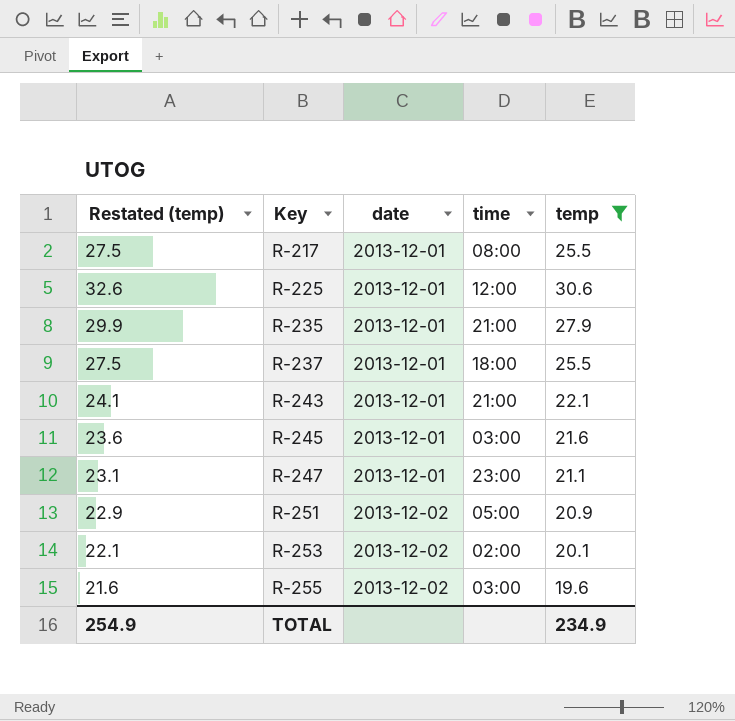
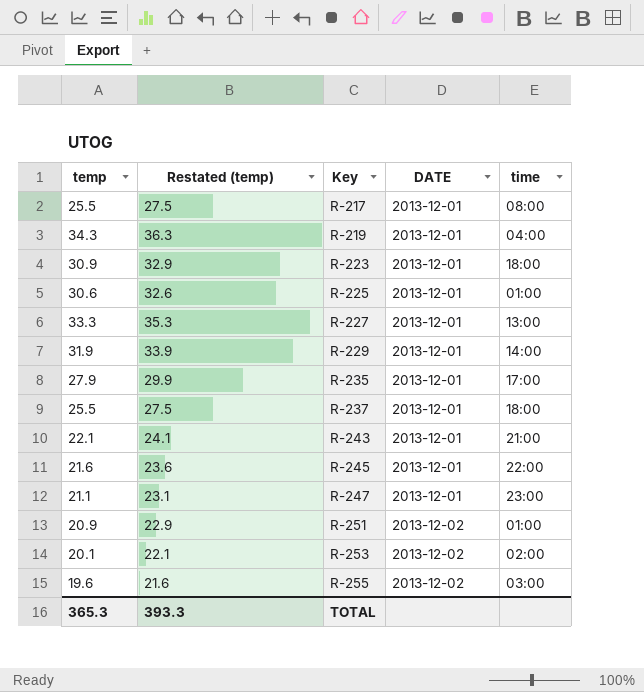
filter: temp <= 30.6 -> none
column temp | position: 5 -> 1
column name: date -> DATE
R-225 | time: 12:00 -> 01:00
R-235 | time: 21:00 -> 17:00
R-245 | time: 03:00 -> 22:00
R-251 | time: 05:00 -> 01:00
TOTAL | temp: 234.9 -> 365.3
TOTAL | Restated (temp): 254.9 -> 393.3

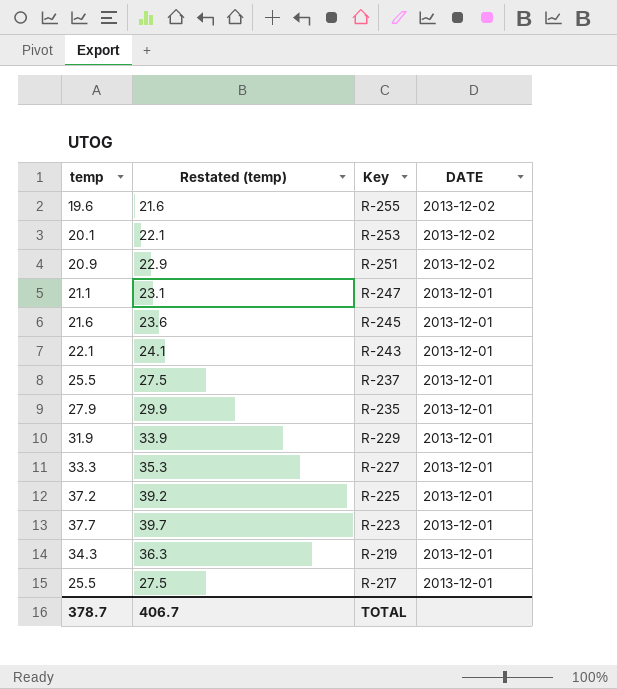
row order: Key ascending -> Key descending
column time | position: 5 -> none
R-225 | temp: 30.6 -> 37.2
R-225 | Restated (temp): 32.6 -> 39.2
R-223 | temp: 30.9 -> 37.7
R-223 | Restated (temp): 32.9 -> 39.7
TOTAL | temp: 365.3 -> 378.7
TOTAL | Restated (temp): 393.3 -> 406.7

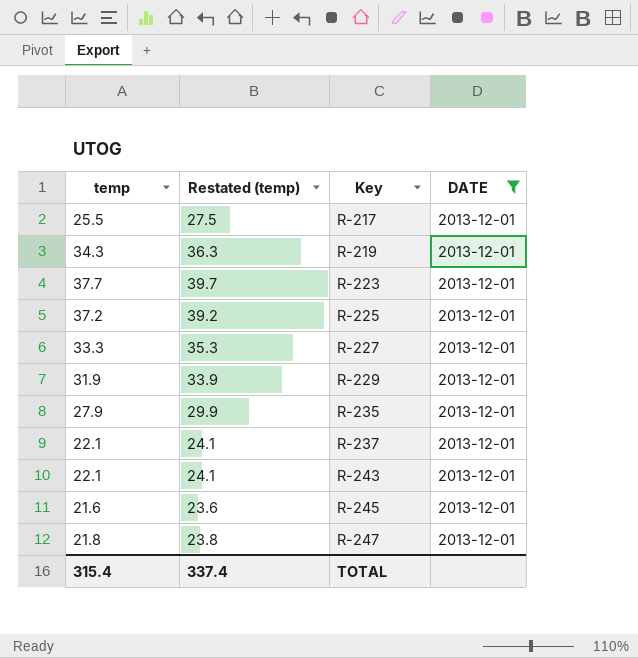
filter: none -> DATE = 2013-12-01
row order: Key descending -> Key ascending
R-237 | temp: 25.5 -> 22.1
R-237 | Restated (temp): 27.5 -> 24.1
R-247 | temp: 21.1 -> 21.8
R-247 | Restated (temp): 23.1 -> 23.8
TOTAL | temp: 378.7 -> 315.4
TOTAL | Restated (temp): 406.7 -> 337.4

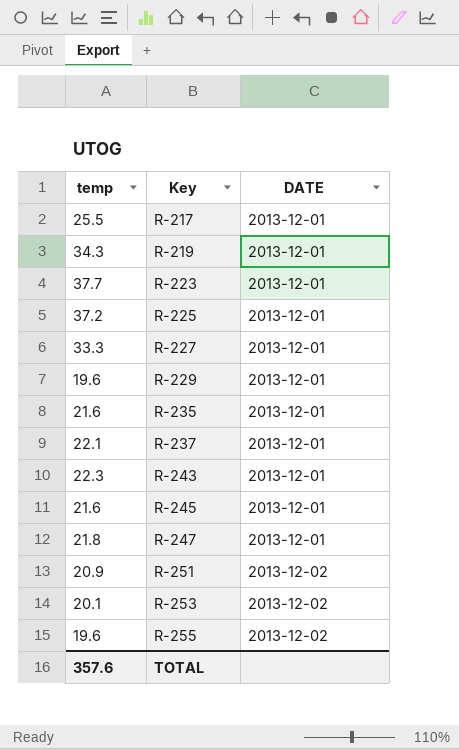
filter: DATE = 2013-12-01 -> none
column Restated (temp) | formula: [temp] + 2 -> none
R-229 | temp: 31.9 -> 19.6
R-235 | temp: 27.9 -> 21.6
R-243 | temp: 22.1 -> 22.3
TOTAL | temp: 315.4 -> 357.6

